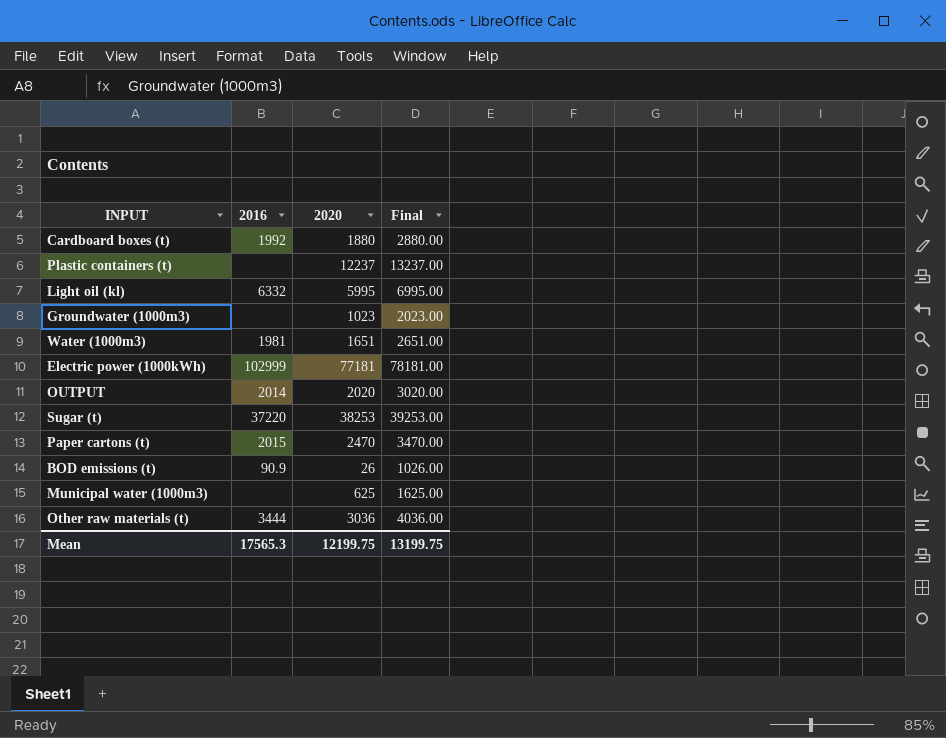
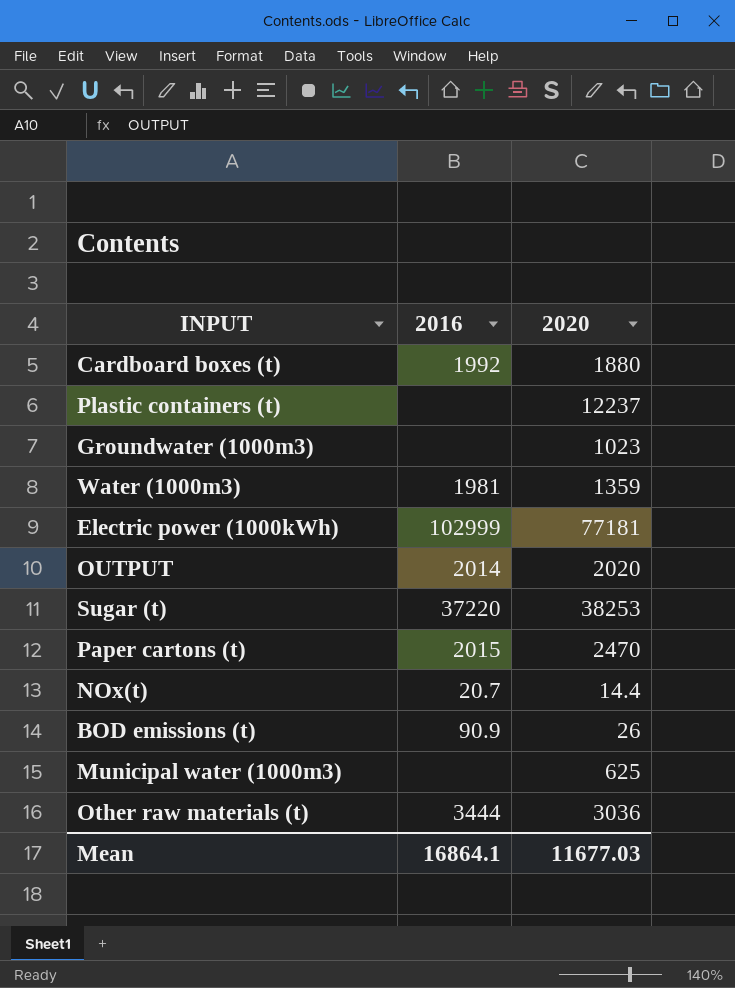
column Final | formula: [2020] + 1000 -> none
row Light oil (kl): 6332 | 5995 | 6995.00 -> none
Water (1000m3) | 2020: 1651 -> 1359
row NOx(t): none -> 20.7 | 14.4
Mean | 2016: 17565.3 -> 16864.1
Mean | 2020: 12199.75 -> 11677.03

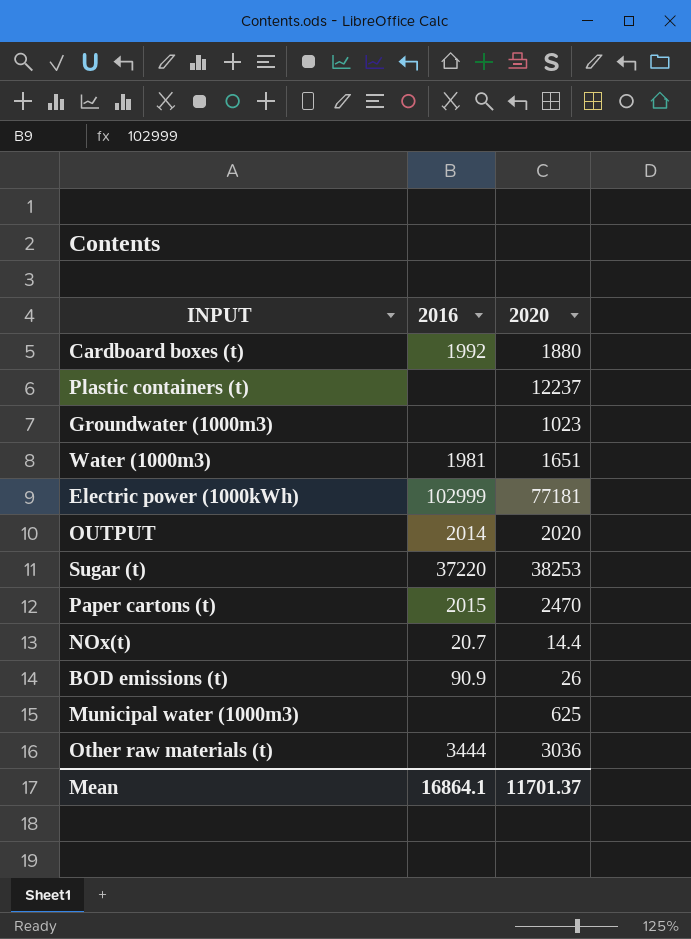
Water (1000m3) | 2020: 1359 -> 1651
Mean | 2020: 11677.03 -> 11701.37

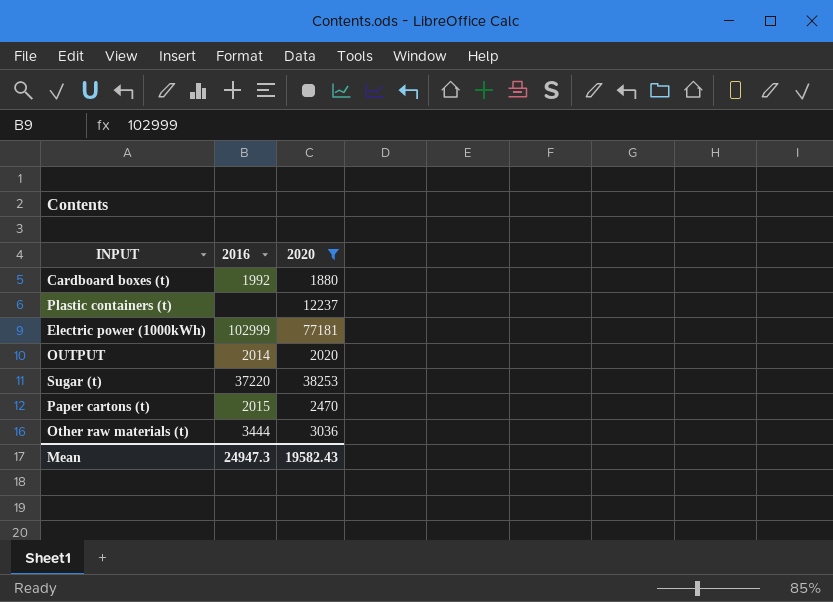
filter: none -> 2020 >= 1880
Mean | 2016: 16864.1 -> 24947.3
Mean | 2020: 11701.37 -> 19582.43

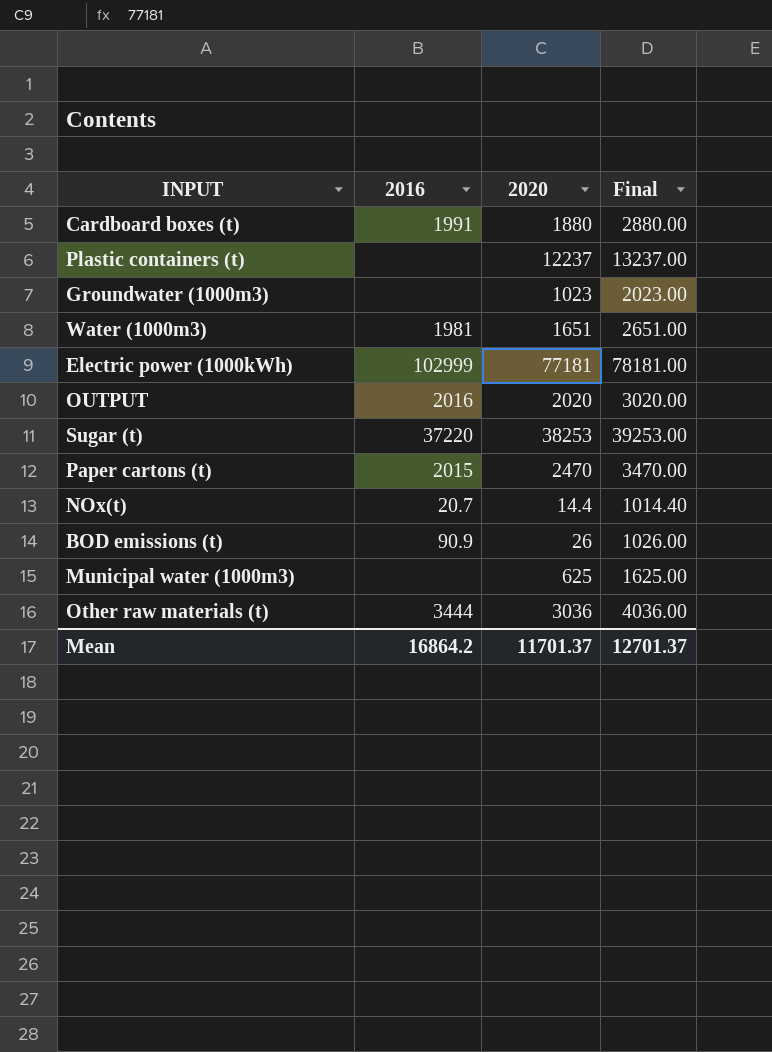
filter: 2020 >= 1880 -> none
column Final | formula: none -> [2020] + 1000
Cardboard boxes (t) | 2016: 1992 -> 1991
OUTPUT | 2016: 2014 -> 2016
Mean | 2016: 24947.3 -> 16864.2
Mean | 2020: 19582.43 -> 11701.37

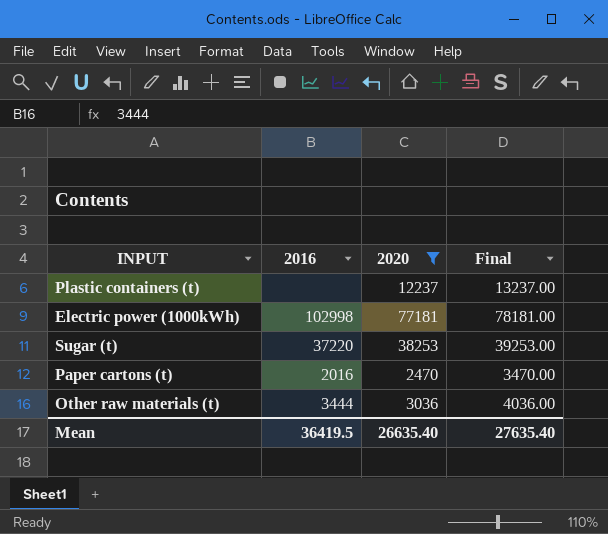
filter: none -> 2020 >= 2470
Electric power (1000kWh) | 2016: 102999 -> 102998
Paper cartons (t) | 2016: 2015 -> 2016
Mean | 2016: 16864.2 -> 36419.5
Mean | 2020: 11701.37 -> 26635.40
Mean | Final: 12701.37 -> 27635.40

